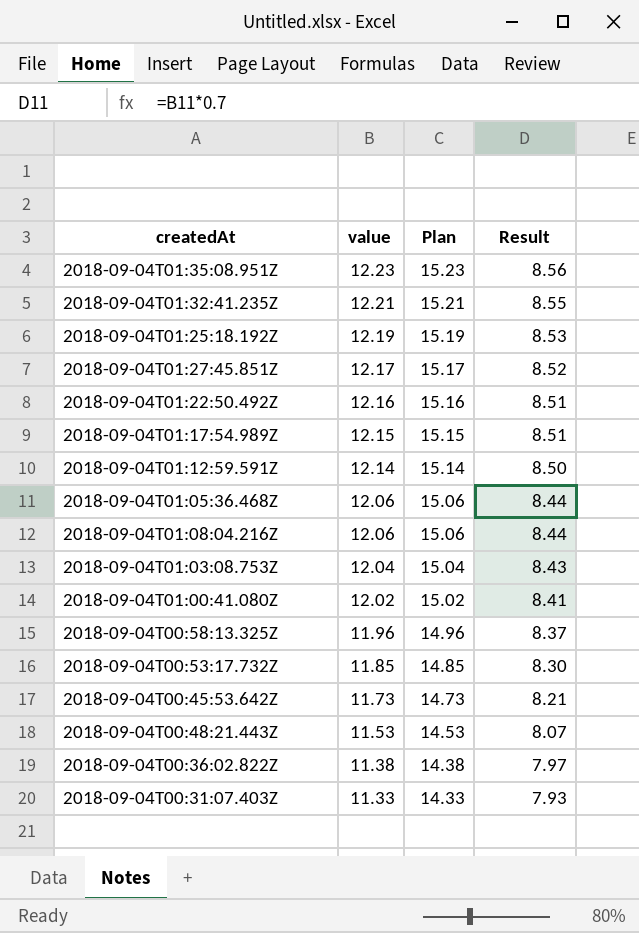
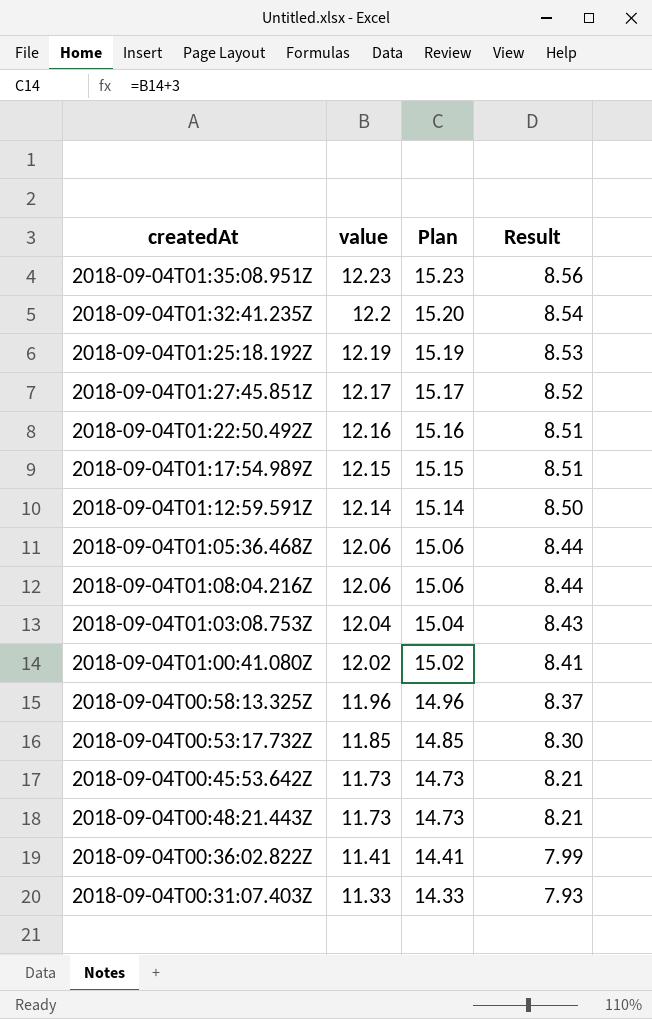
2018-09-04T01:32:41.235Z | value: 12.21 -> 12.2
2018-09-04T01:32:41.235Z | Plan: 15.21 -> 15.20
2018-09-04T01:32:41.235Z | Result: 8.55 -> 8.54
2018-09-04T00:48:21.443Z | value: 11.53 -> 11.73
2018-09-04T00:48:21.443Z | Plan: 14.53 -> 14.73
2018-09-04T00:48:21.443Z | Result: 8.07 -> 8.21
2018-09-04T00:36:02.822Z | value: 11.38 -> 11.41
2018-09-04T00:36:02.822Z | Plan: 14.38 -> 14.41
2018-09-04T00:36:02.822Z | Result: 7.97 -> 7.99

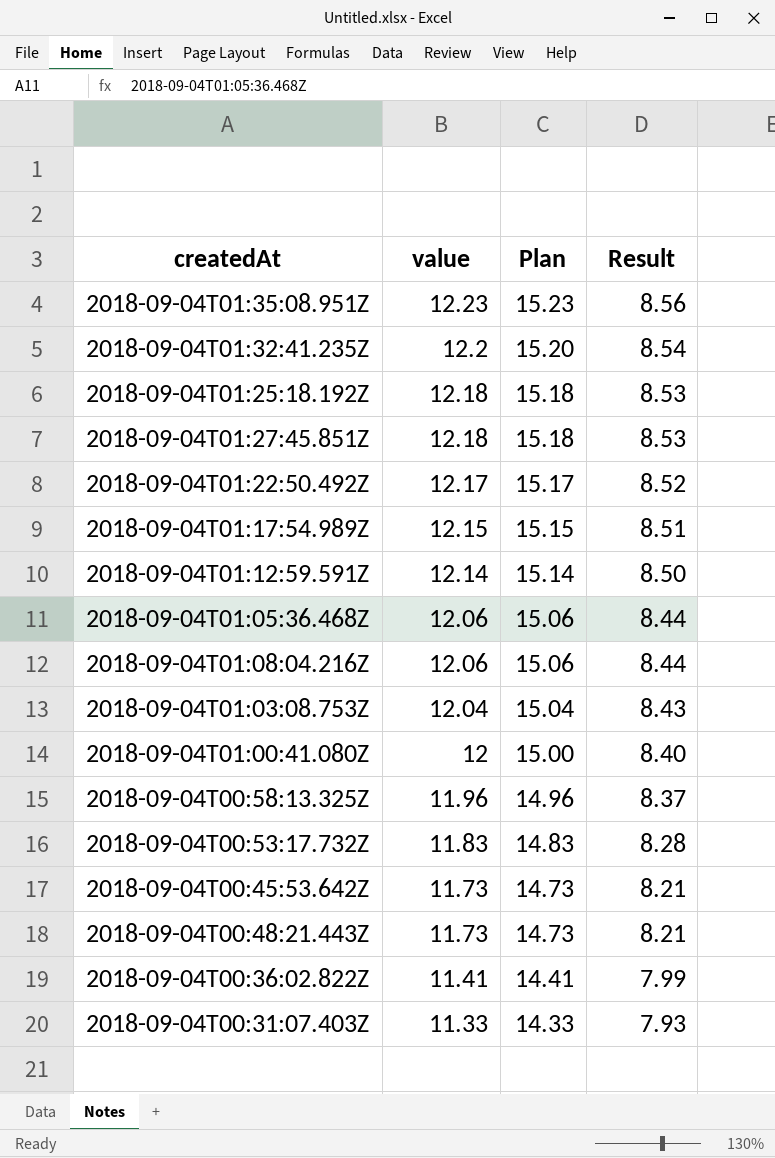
2018-09-04T01:25:18.192Z | value: 12.19 -> 12.18
2018-09-04T01:25:18.192Z | Plan: 15.19 -> 15.18
2018-09-04T01:27:45.851Z | value: 12.17 -> 12.18
2018-09-04T01:27:45.851Z | Plan: 15.17 -> 15.18
2018-09-04T01:27:45.851Z | Result: 8.52 -> 8.53
2018-09-04T01:22:50.492Z | value: 12.16 -> 12.17
2018-09-04T01:22:50.492Z | Plan: 15.16 -> 15.17
2018-09-04T01:22:50.492Z | Result: 8.51 -> 8.52
2018-09-04T01:00:41.080Z | value: 12.02 -> 12
2018-09-04T01:00:41.080Z | Plan: 15.02 -> 15.00
2018-09-04T01:00:41.080Z | Result: 8.41 -> 8.40
2018-09-04T00:53:17.732Z | value: 11.85 -> 11.83
2018-09-04T00:53:17.732Z | Plan: 14.85 -> 14.83
2018-09-04T00:53:17.732Z | Result: 8.30 -> 8.28

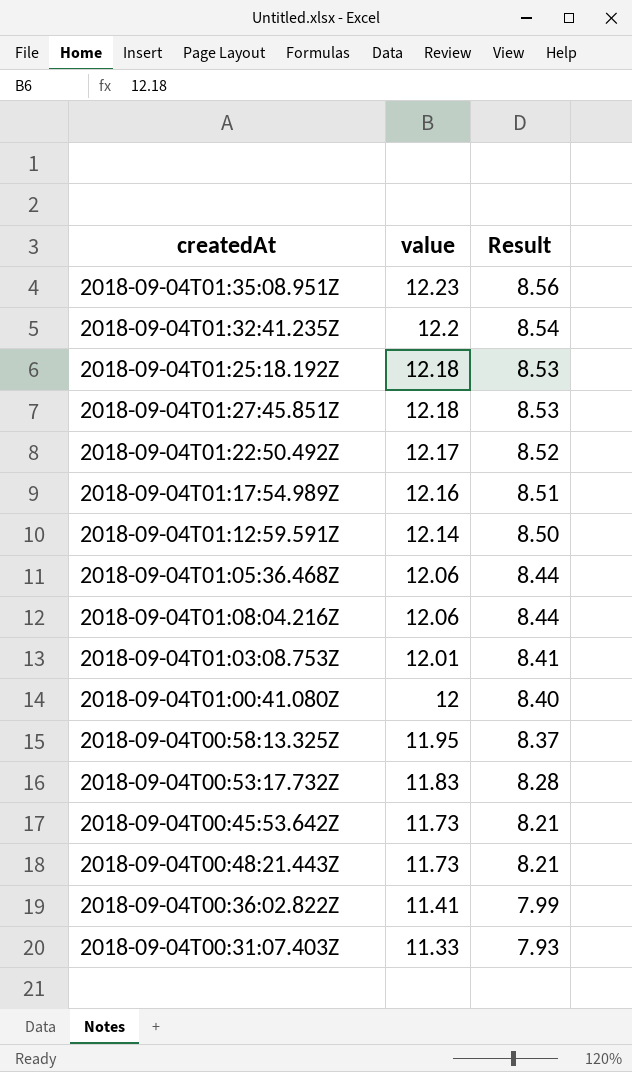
column Plan | formula: [value] + 3 -> none
2018-09-04T01:17:54.989Z | value: 12.15 -> 12.16
2018-09-04T01:03:08.753Z | value: 12.04 -> 12.01
2018-09-04T01:03:08.753Z | Result: 8.43 -> 8.41
2018-09-04T00:58:13.325Z | value: 11.96 -> 11.95

